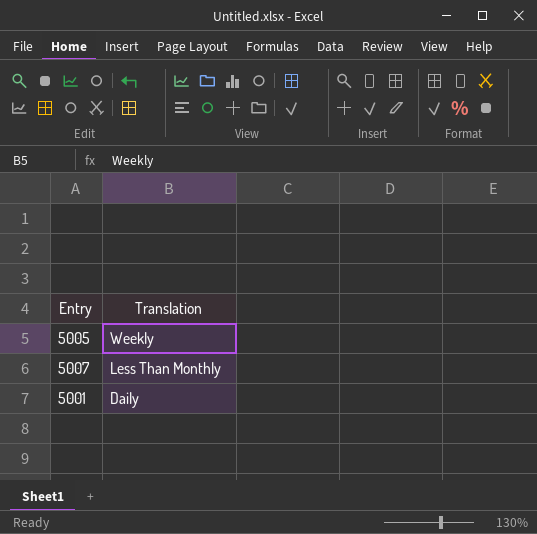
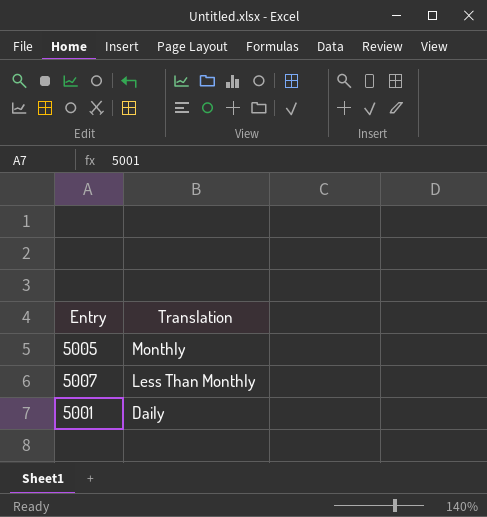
5005 | Translation: Weekly -> Monthly

